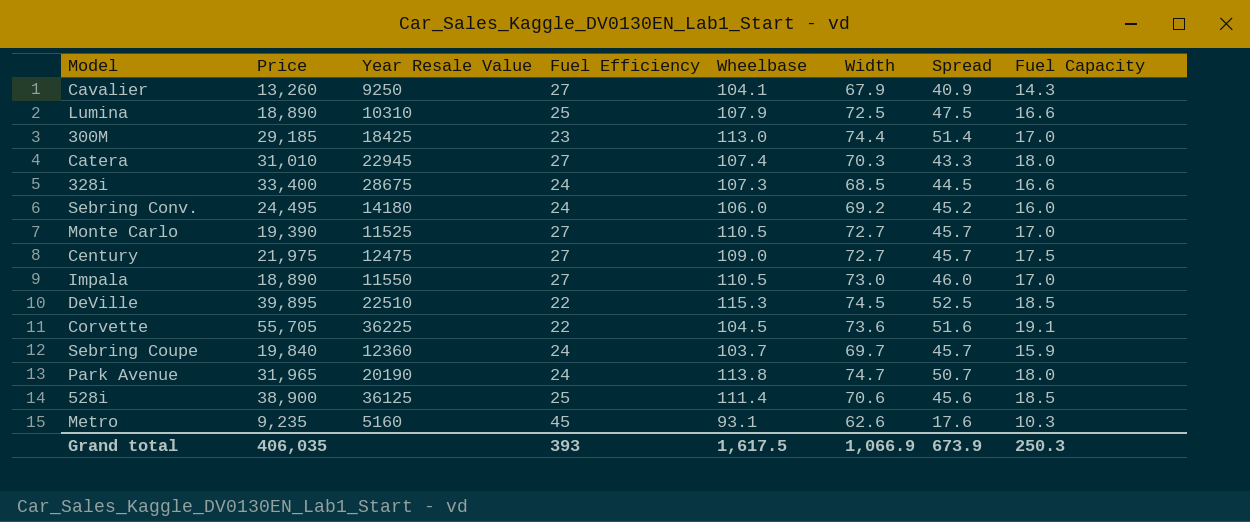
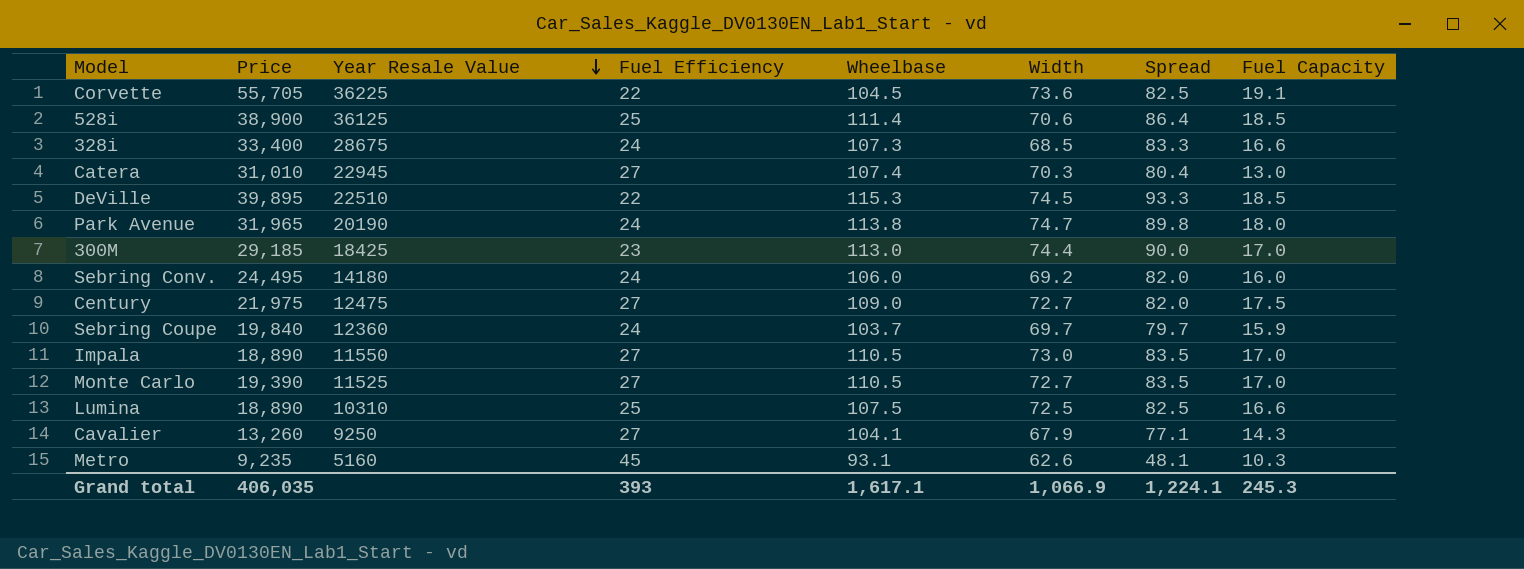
row order: none -> Year Resale Value descending
column Spread | formula: [Width] - [Fuel Efficiency] -> [Wheelbase] - [Fuel Efficiency]
Catera | Fuel Capacity: 18.0 -> 13.0
Lumina | Wheelbase: 107.9 -> 107.5
Grand total | Wheelbase: 1,617.5 -> 1,617.1
Grand total | Spread: 673.9 -> 1,224.1
Grand total | Fuel Capacity: 250.3 -> 245.3

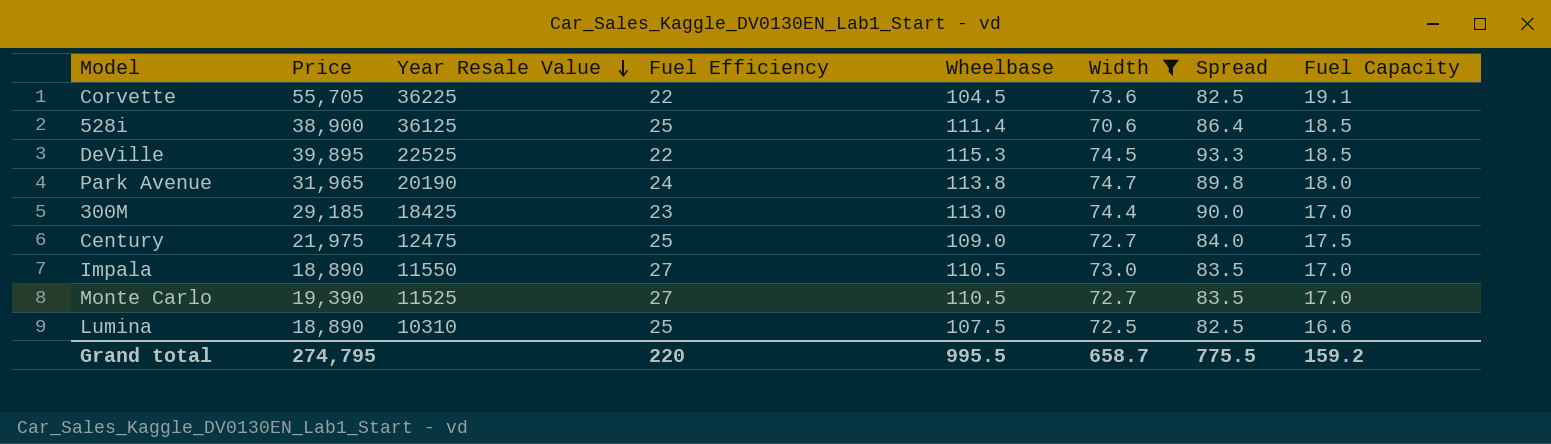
filter: none -> Width >= 70.6
DeVille | Year Resale Value: 22510 -> 22525
Century | Fuel Efficiency: 27 -> 25
Century | Spread: 82.0 -> 84.0
Grand total | Price: 406,035 -> 274,795
Grand total | Fuel Efficiency: 393 -> 220
Grand total | Wheelbase: 1,617.1 -> 995.5
Grand total | Width: 1,066.9 -> 658.7
Grand total | Spread: 1,224.1 -> 775.5
Grand total | Fuel Capacity: 245.3 -> 159.2

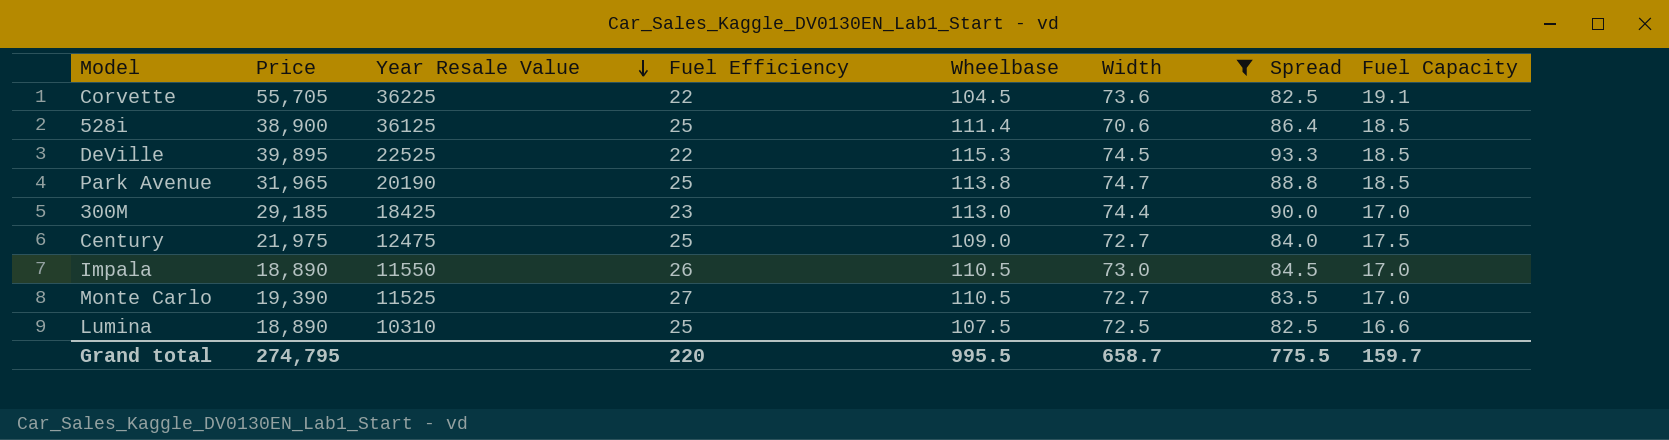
Park Avenue | Fuel Efficiency: 24 -> 25
Park Avenue | Spread: 89.8 -> 88.8
Park Avenue | Fuel Capacity: 18.0 -> 18.5
Impala | Fuel Efficiency: 27 -> 26
Impala | Spread: 83.5 -> 84.5
Grand total | Fuel Capacity: 159.2 -> 159.7

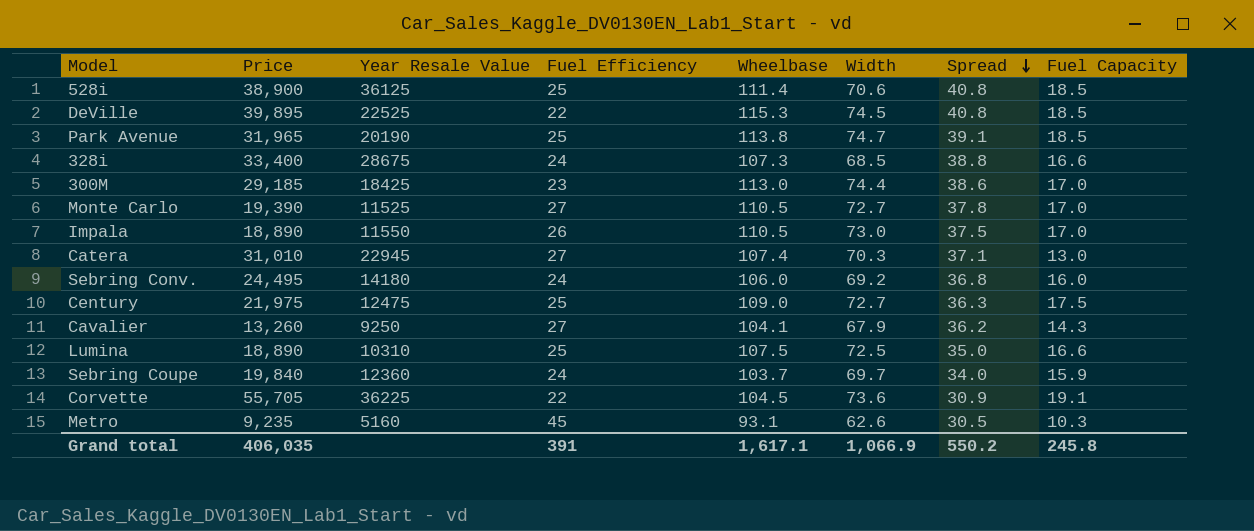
filter: Width >= 70.6 -> none
row order: Year Resale Value descending -> Spread descending
column Spread | formula: [Wheelbase] - [Fuel Efficiency] -> [Wheelbase] - [Width]
Grand total | Price: 274,795 -> 406,035
Grand total | Fuel Efficiency: 220 -> 391
Grand total | Wheelbase: 995.5 -> 1,617.1
Grand total | Width: 658.7 -> 1,066.9
Grand total | Spread: 775.5 -> 550.2
Grand total | Fuel Capacity: 159.7 -> 245.8

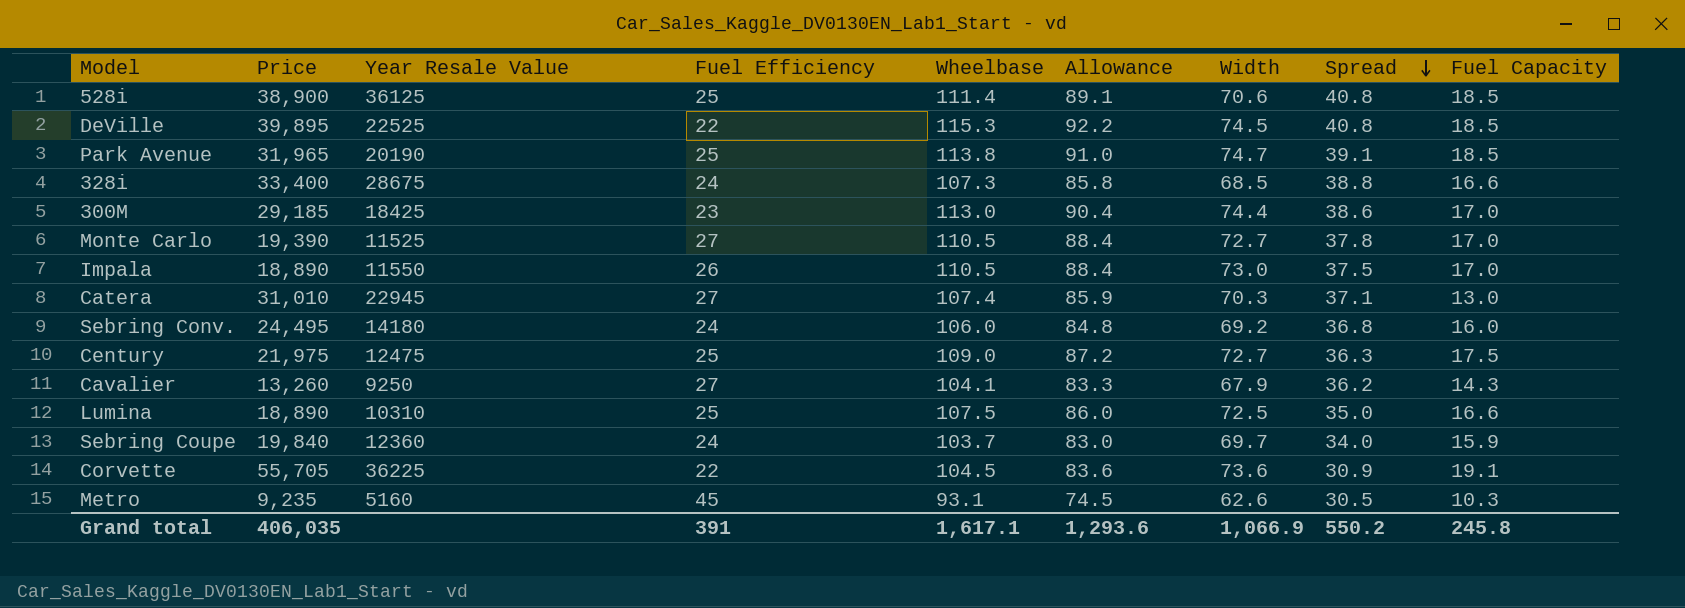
column Allowance | formula: none -> [Wheelbase] * 0.8

